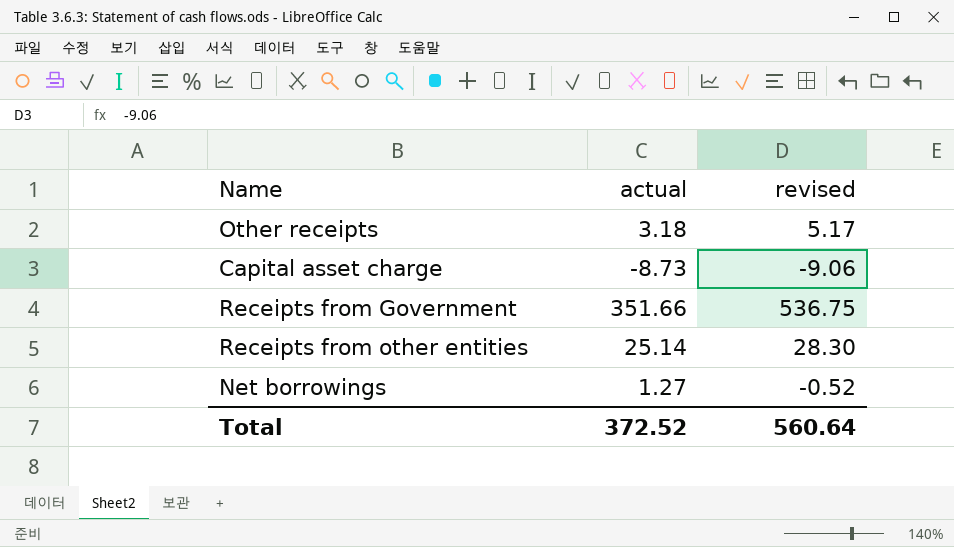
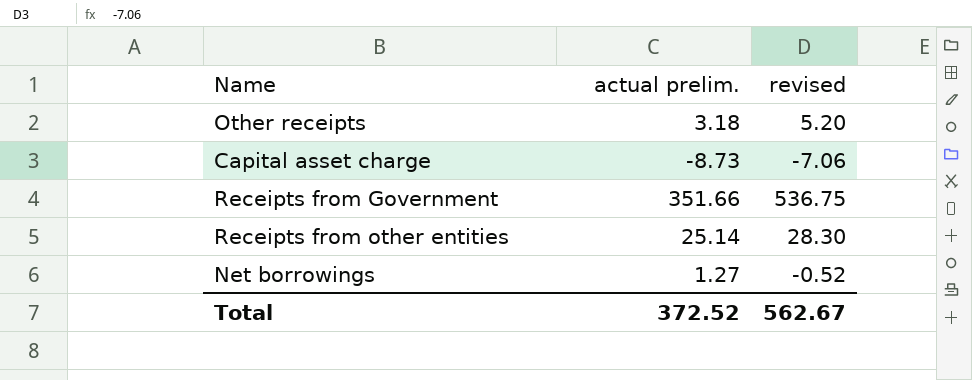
column name: actual -> actual prelim.
Other receipts | revised: 5.17 -> 5.20
Capital asset charge | revised: -9.06 -> -7.06
Total | revised: 560.64 -> 562.67

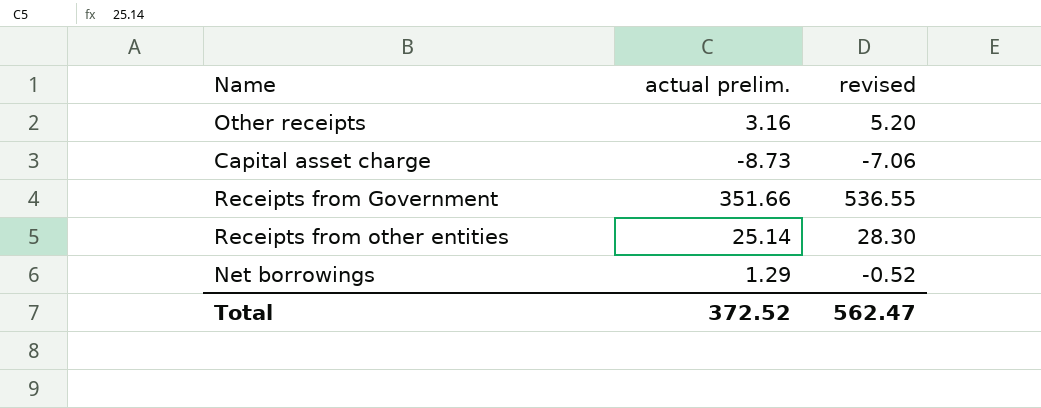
Other receipts | actual prelim.: 3.18 -> 3.16
Receipts from Government | revised: 536.75 -> 536.55
Net borrowings | actual prelim.: 1.27 -> 1.29
Total | revised: 562.67 -> 562.47

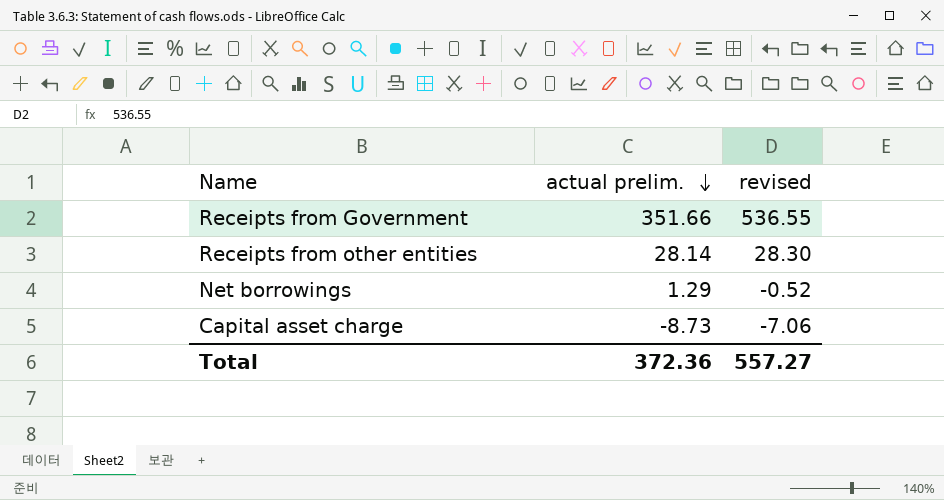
row order: none -> actual prelim. descending
row Other receipts: 3.16 | 5.20 -> none
Receipts from other entities | actual prelim.: 25.14 -> 28.14
Total | actual prelim.: 372.52 -> 372.36
Total | revised: 562.47 -> 557.27

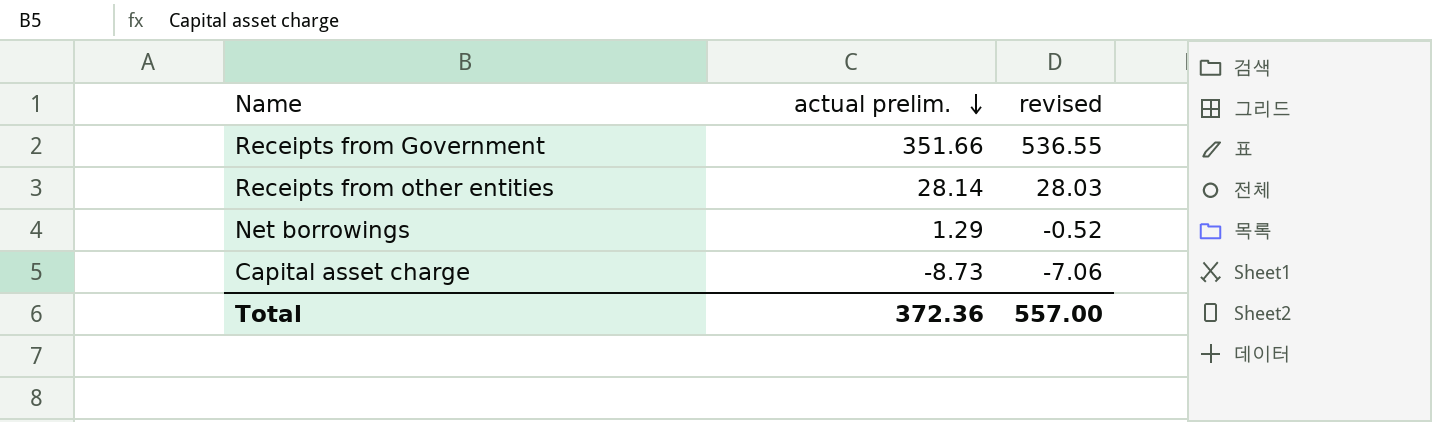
Receipts from other entities | revised: 28.30 -> 28.03
Total | revised: 557.27 -> 557.00

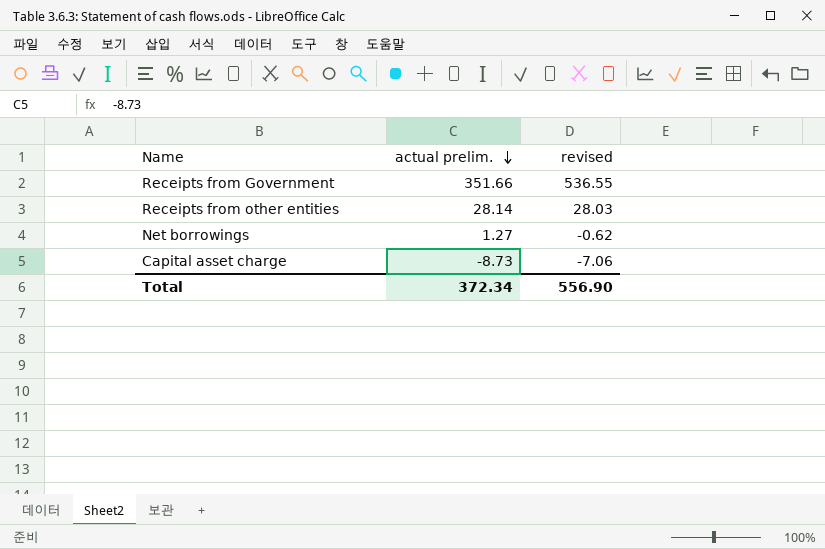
Net borrowings | actual prelim.: 1.29 -> 1.27
Net borrowings | revised: -0.52 -> -0.62
Total | actual prelim.: 372.36 -> 372.34
Total | revised: 557.00 -> 556.90

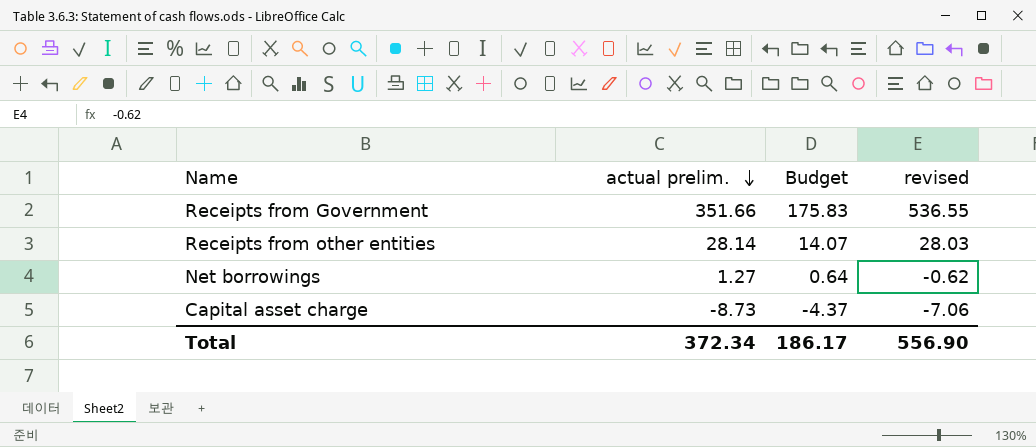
column Budget | formula: none -> [actual prelim.] * 0.5

